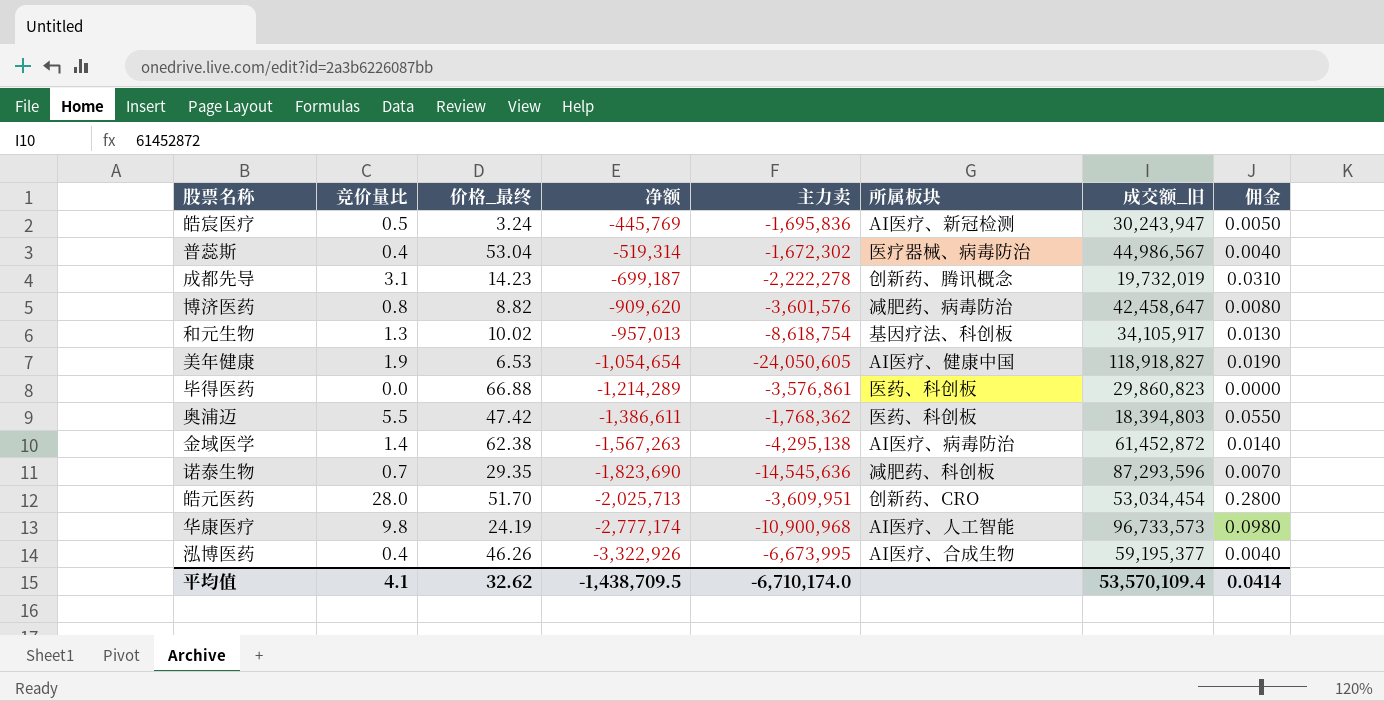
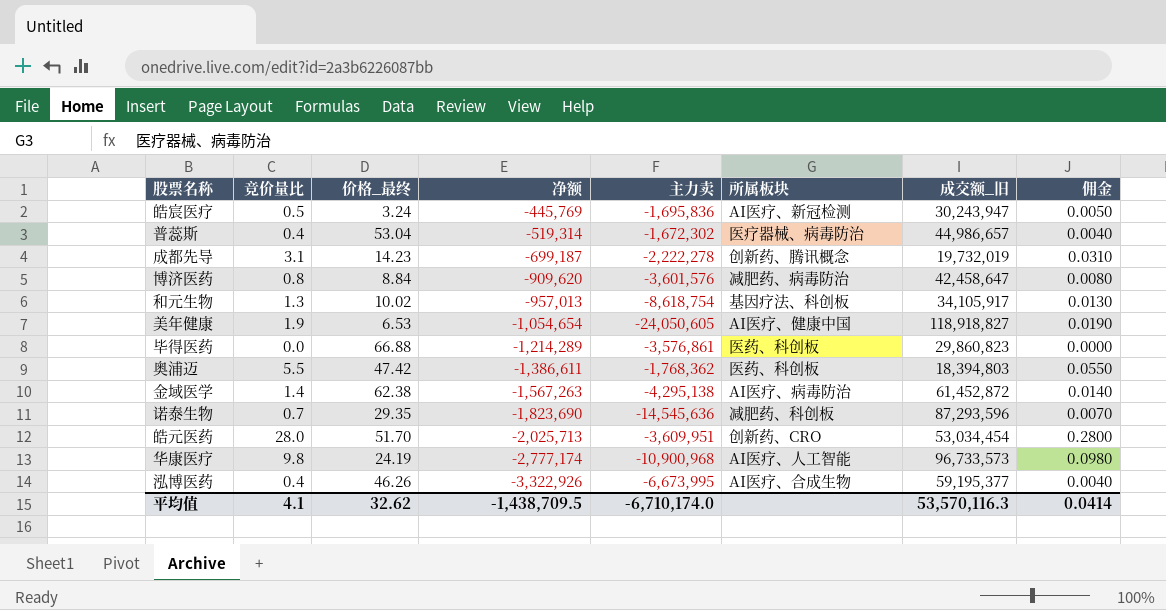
普蕊斯 | 成交额_旧: 44,986,567 -> 44,986,657
博济医药 | 价格_最终: 8.82 -> 8.84
平均值 | 成交额_旧: 53,570,109.4 -> 53,570,116.3

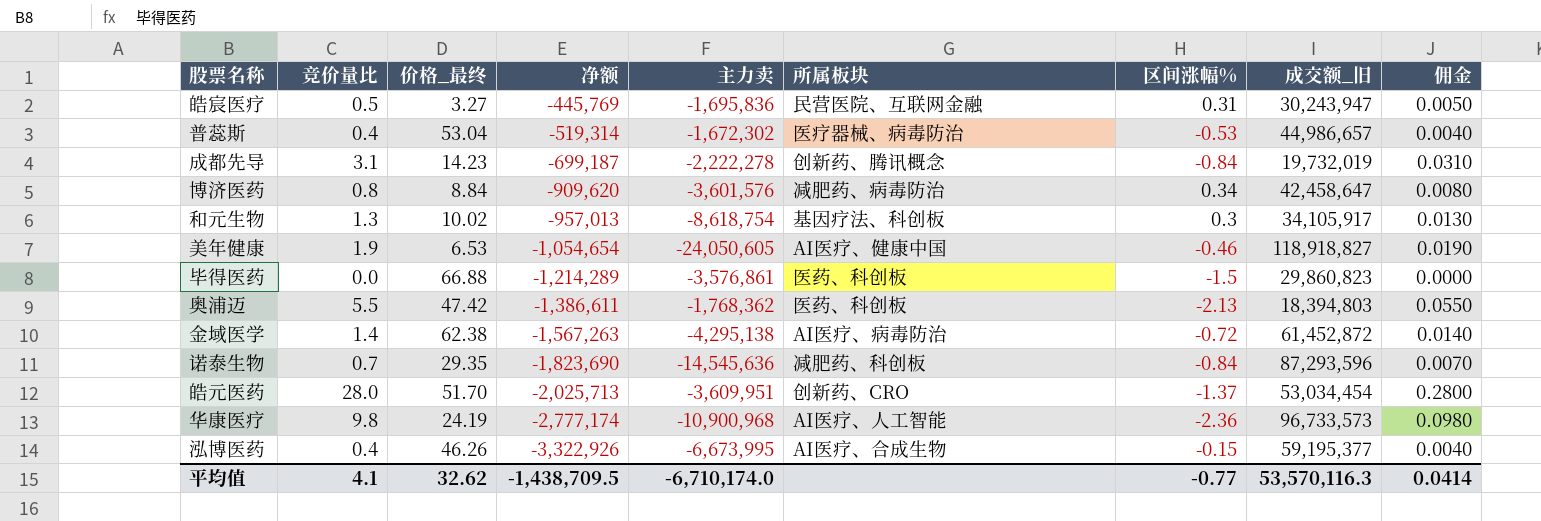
column 区间涨幅% | position: none -> 7
皓宸医疗 | 价格_最终: 3.24 -> 3.27
皓宸医疗 | 所属板块: AI医疗、新冠检测 -> 民营医院、互联网金融

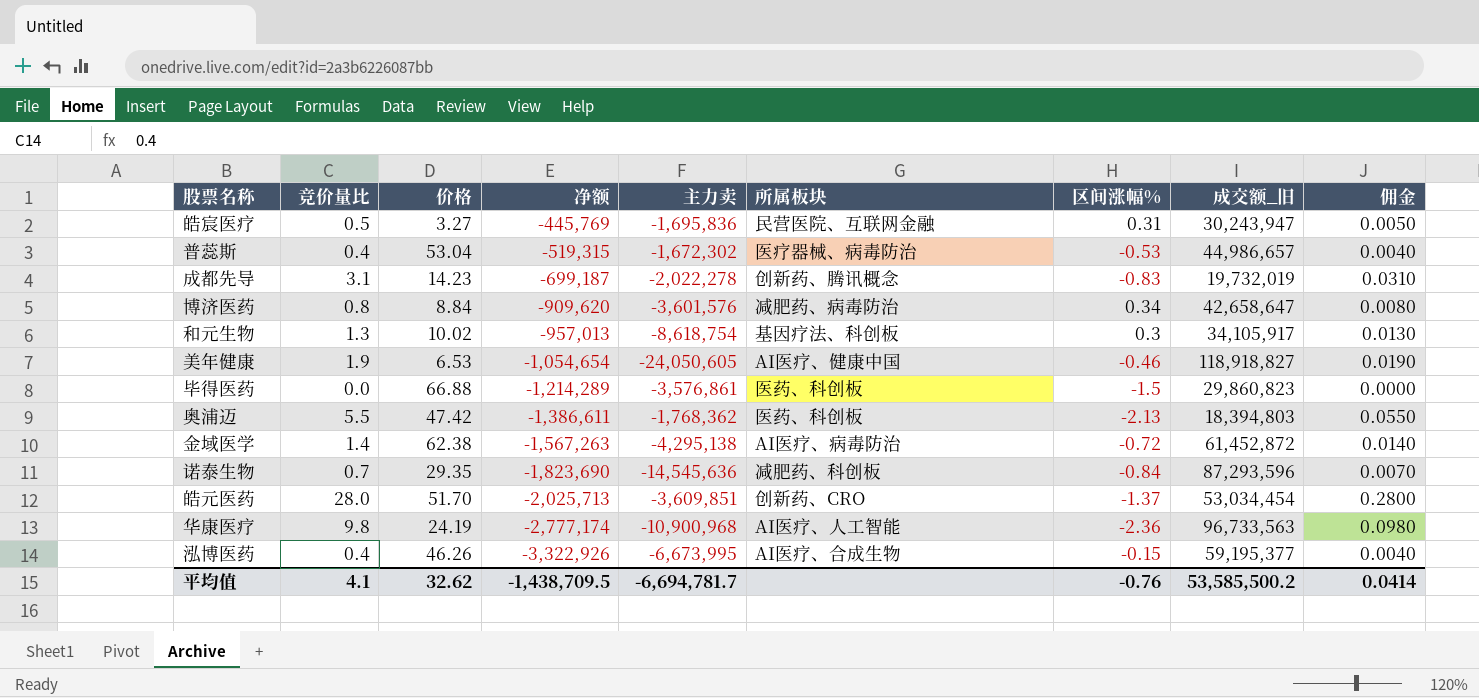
column name: 价格_最终 -> 价格
普蕊斯 | 净额: -519,314 -> -519,315
成都先导 | 主力卖: -2,222,278 -> -2,022,278
成都先导 | 区间涨幅%: -0.84 -> -0.83
博济医药 | 成交额_旧: 42,458,647 -> 42,658,647
皓元医药 | 主力卖: -3,609,951 -> -3,609,851
华康医疗 | 成交额_旧: 96,733,573 -> 96,733,563
平均值 | 主力卖: -6,710,174.0 -> -6,694,781.7
平均值 | 区间涨幅%: -0.77 -> -0.76
平均值 | 成交额_旧: 53,570,116.3 -> 53,585,500.2

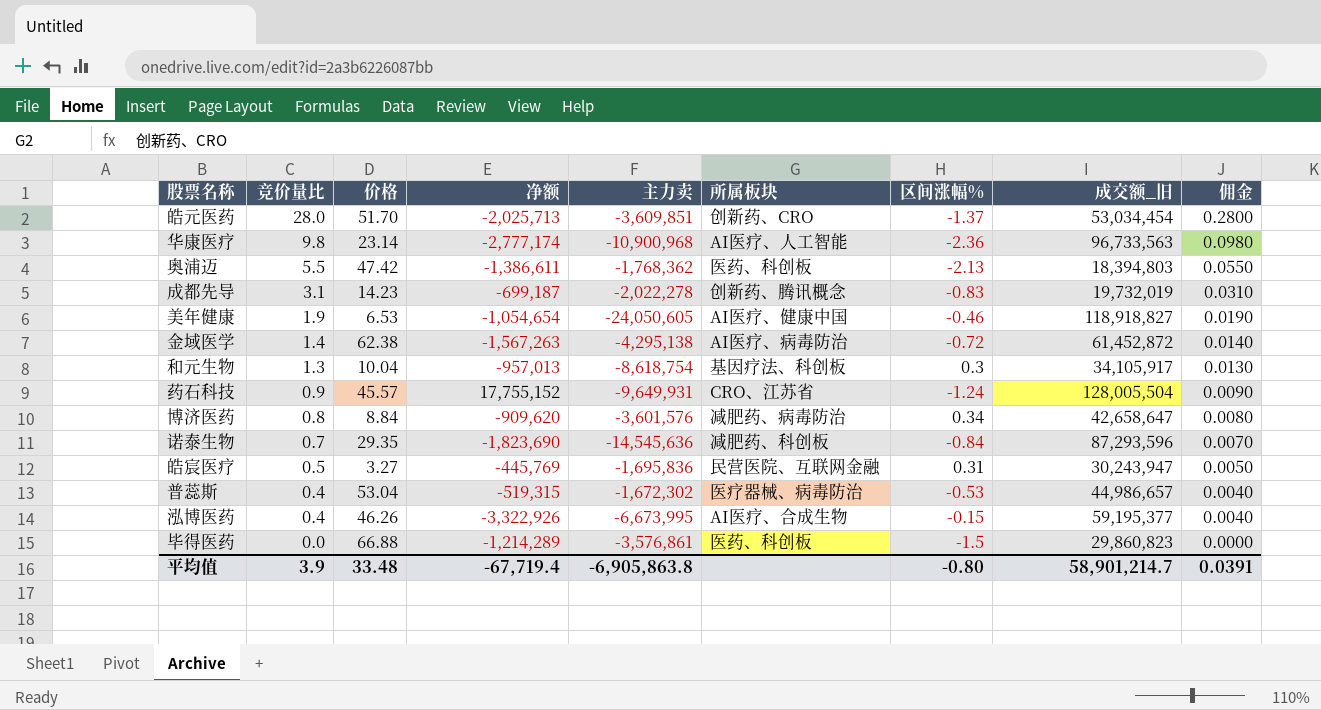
row order: 净额 descending -> 竞价量比 descending
华康医疗 | 价格: 24.19 -> 23.14
和元生物 | 价格: 10.02 -> 10.04
row 药石科技: none -> 0.9 | 45.57 | 17,755,152 | -9,649,931 | CRO、江苏省 | -1.24 | 128,005,504 | 0.0090
平均值 | 竞价量比: 4.1 -> 3.9
平均值 | 价格: 32.62 -> 33.48
平均值 | 净额: -1,438,709.5 -> -67,719.4
平均值 | 主力卖: -6,694,781.7 -> -6,905,863.8
平均值 | 区间涨幅%: -0.76 -> -0.80
平均值 | 成交额_旧: 53,585,500.2 -> 58,901,214.7
平均值 | 佣金: 0.0414 -> 0.0391

